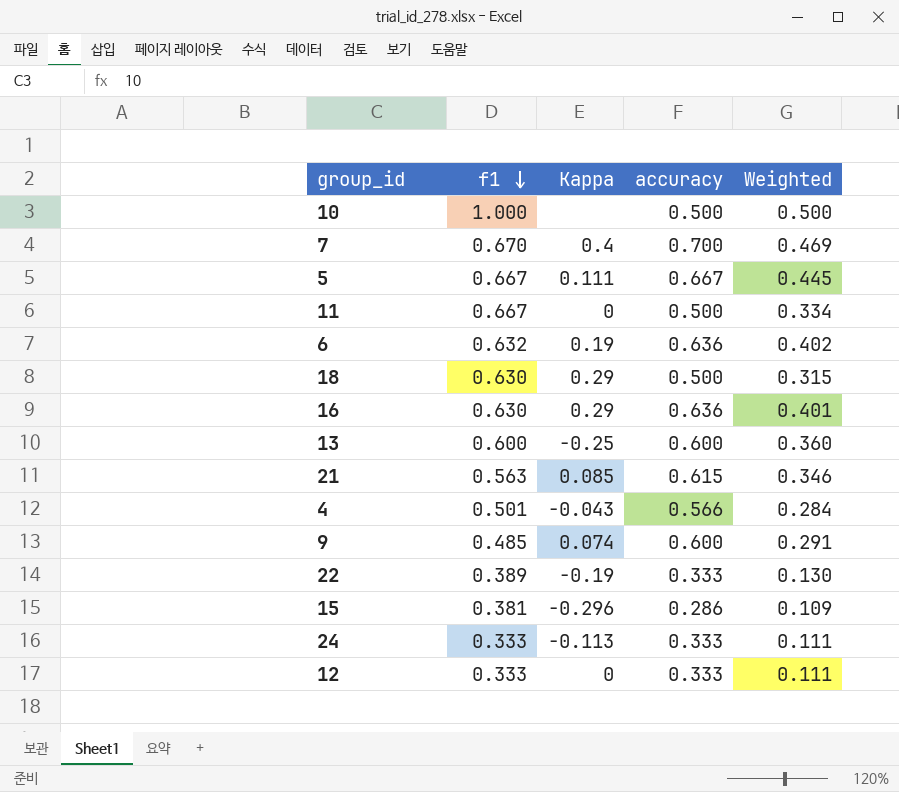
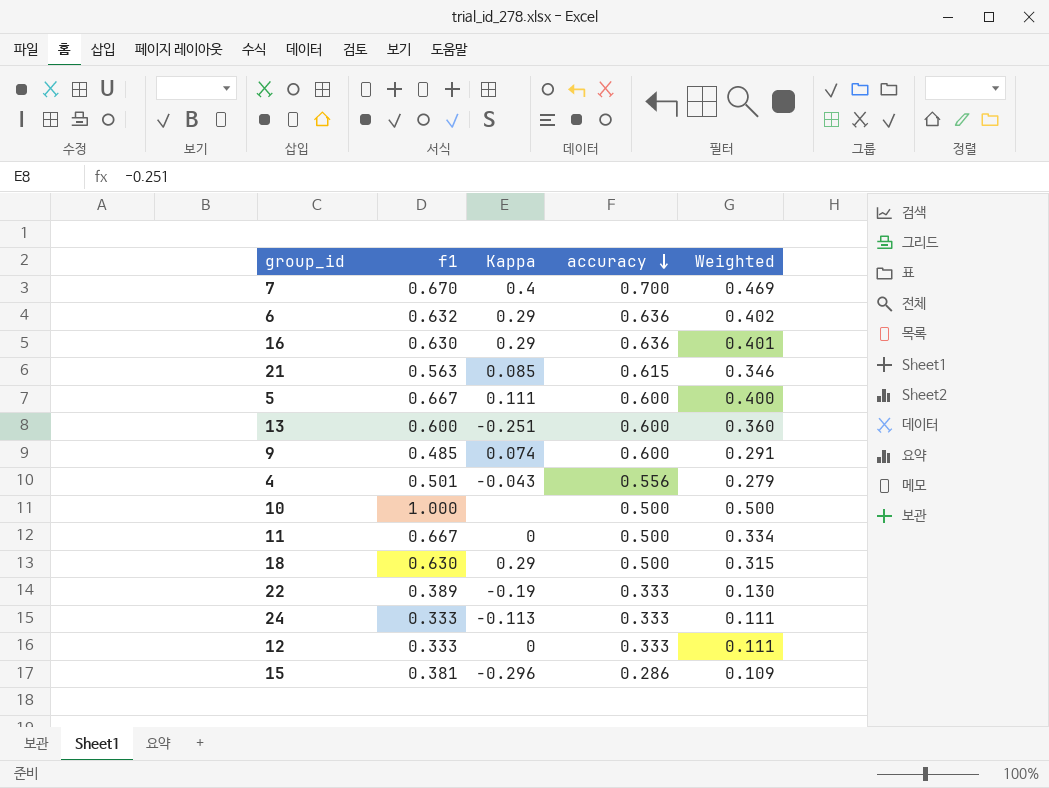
row order: f1 descending -> accuracy descending
6 | Kappa: 0.19 -> 0.29
5 | accuracy: 0.667 -> 0.600
5 | Weighted: 0.445 -> 0.400
13 | Kappa: -0.25 -> -0.251
4 | accuracy: 0.566 -> 0.556
4 | Weighted: 0.284 -> 0.279

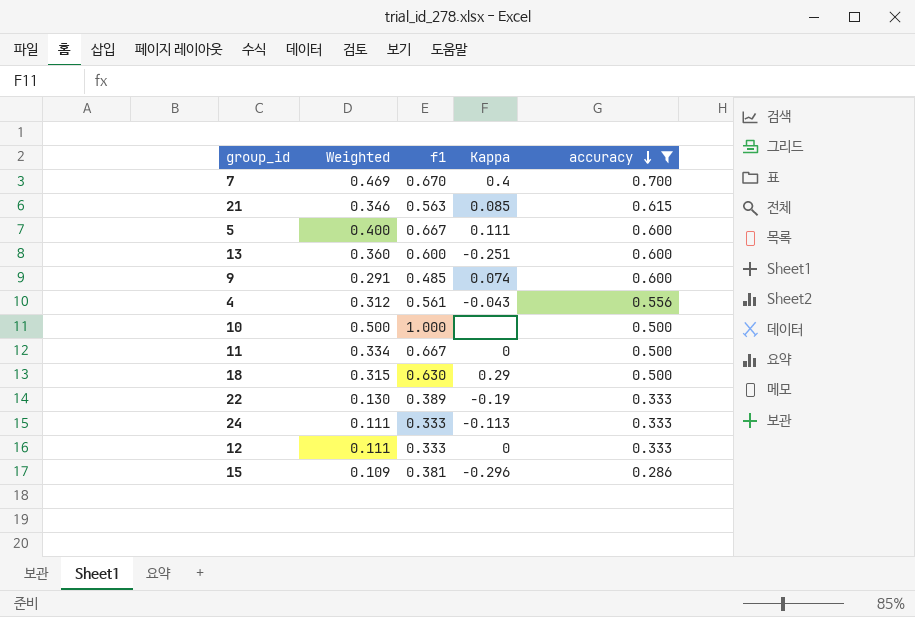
filter: none -> accuracy != 0.636
column Weighted | position: 5 -> 2
4 | Weighted: 0.279 -> 0.312
4 | f1: 0.501 -> 0.561

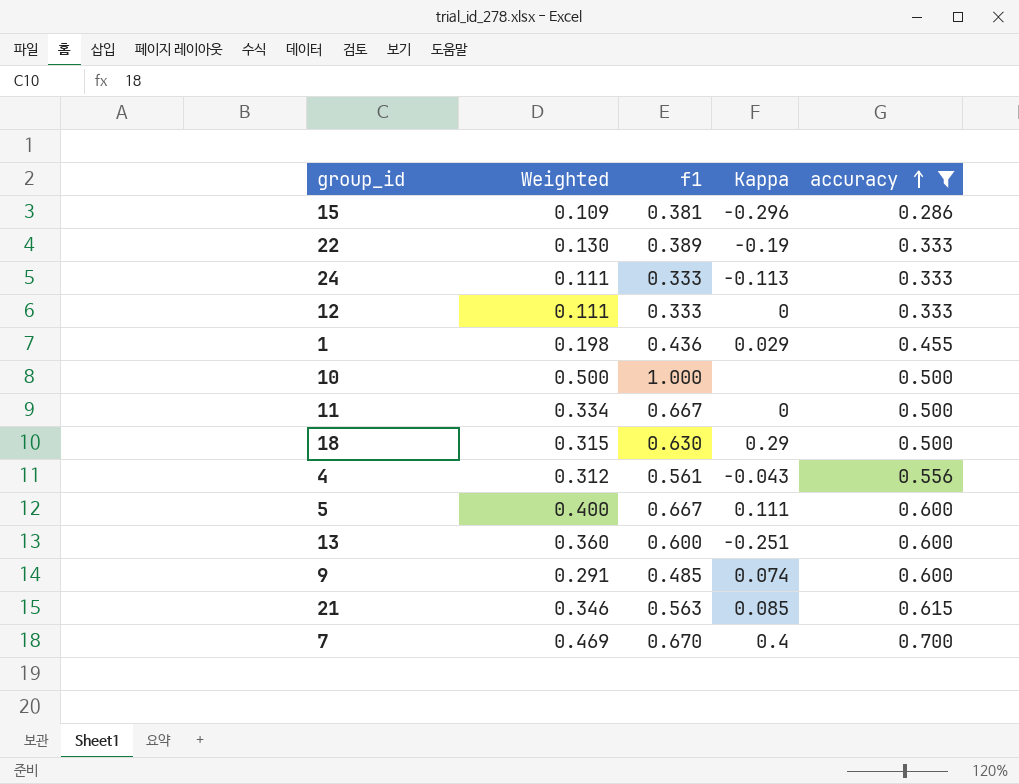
row order: accuracy descending -> accuracy ascending
row 1: none -> 0.198 | 0.436 | 0.029 | 0.455

